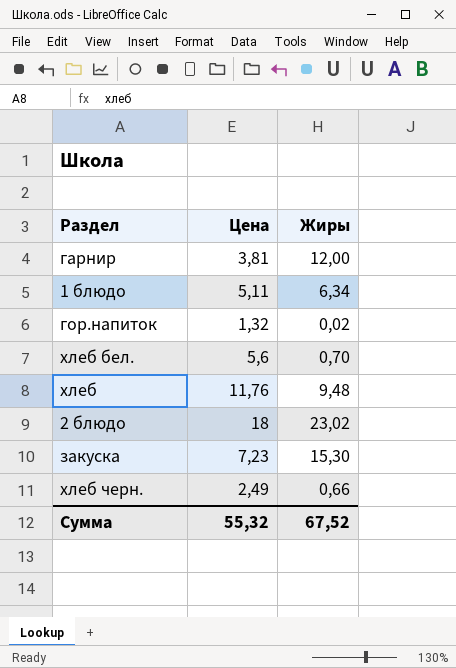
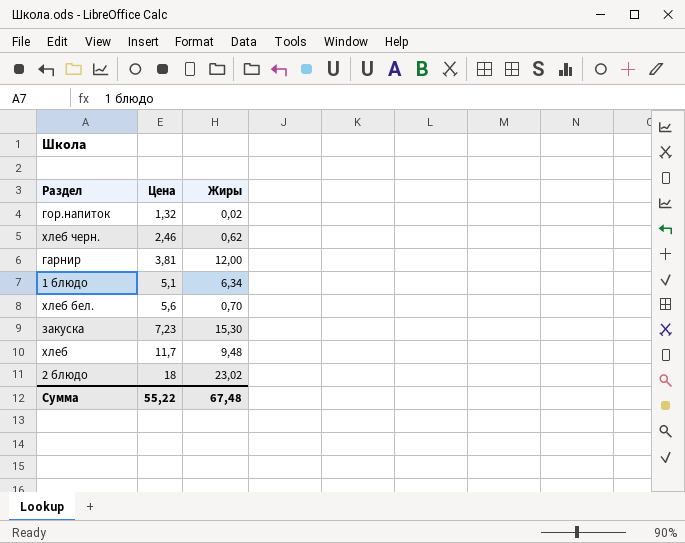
row order: none -> Цена ascending
хлеб черн. | Цена: 2,49 -> 2,46
хлеб черн. | Жиры: 0,66 -> 0,62
1 блюдо | Цена: 5,11 -> 5,1
хлеб | Цена: 11,76 -> 11,7
Сумма | Цена: 55,32 -> 55,22
Сумма | Жиры: 67,52 -> 67,48

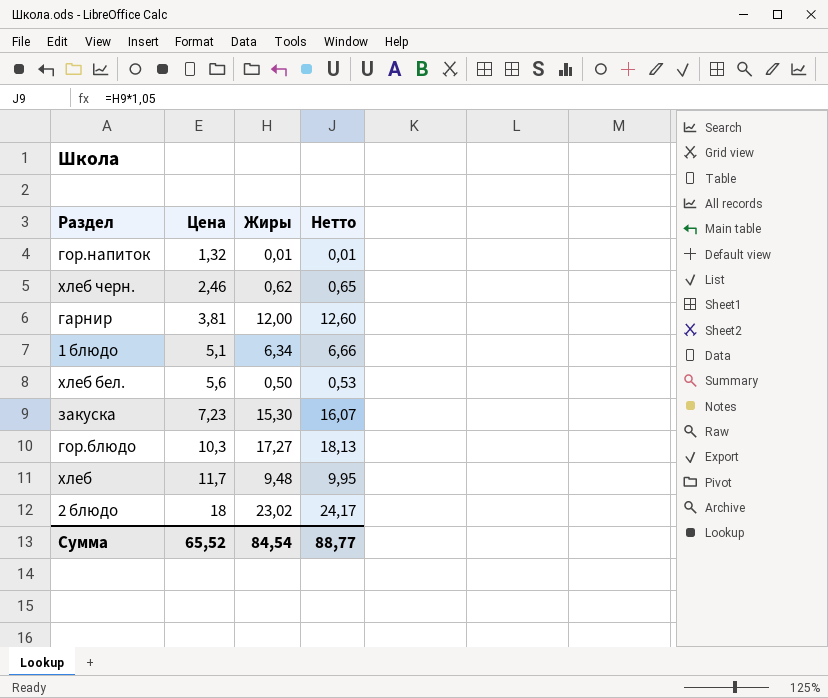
column Нетто | formula: none -> [Жиры] * 1,05
гор.напиток | Жиры: 0,02 -> 0,01
хлеб бел. | Жиры: 0,70 -> 0,50
row гор.блюдо: none -> 10,3 | 17,27 | 18,13
Сумма | Цена: 55,22 -> 65,52
Сумма | Жиры: 67,48 -> 84,54

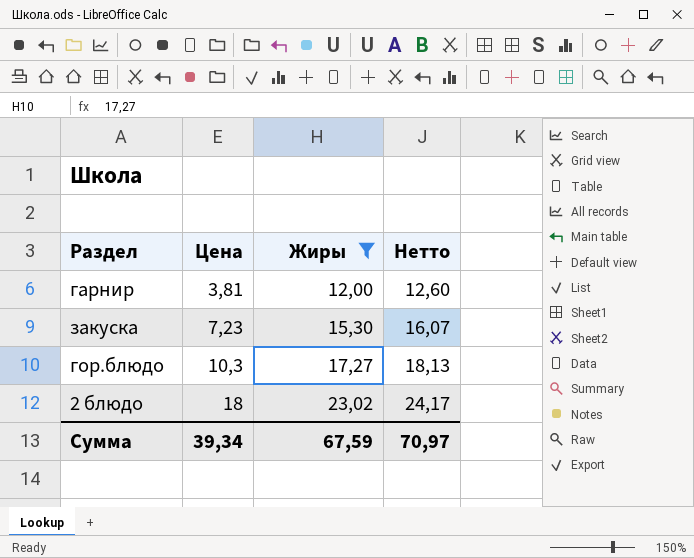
filter: none -> Жиры >= 12,00
Сумма | Цена: 65,52 -> 39,34
Сумма | Жиры: 84,54 -> 67,59
Сумма | Нетто: 88,77 -> 70,97

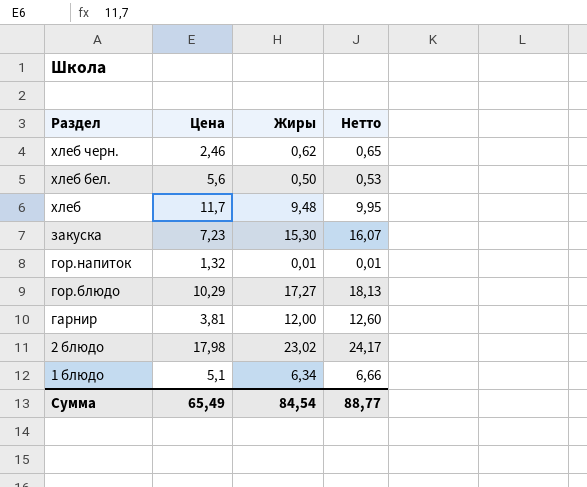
filter: Жиры >= 12,00 -> none
row order: Цена ascending -> Раздел descending
гор.блюдо | Цена: 10,3 -> 10,29
2 блюдо | Цена: 18 -> 17,98
Сумма | Цена: 39,34 -> 65,49
Сумма | Жиры: 67,59 -> 84,54
Сумма | Нетто: 70,97 -> 88,77

